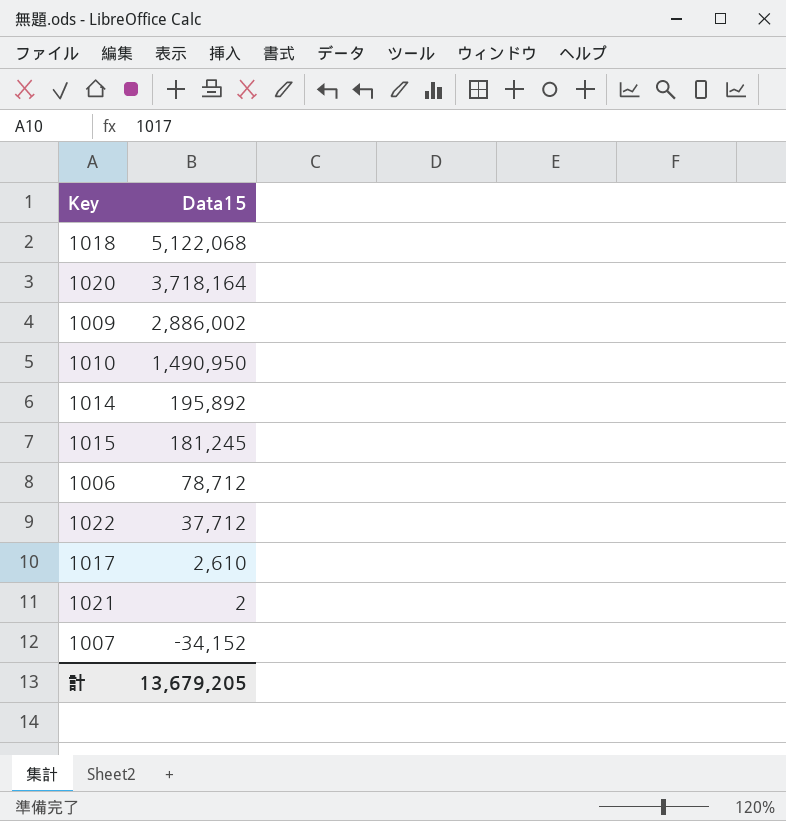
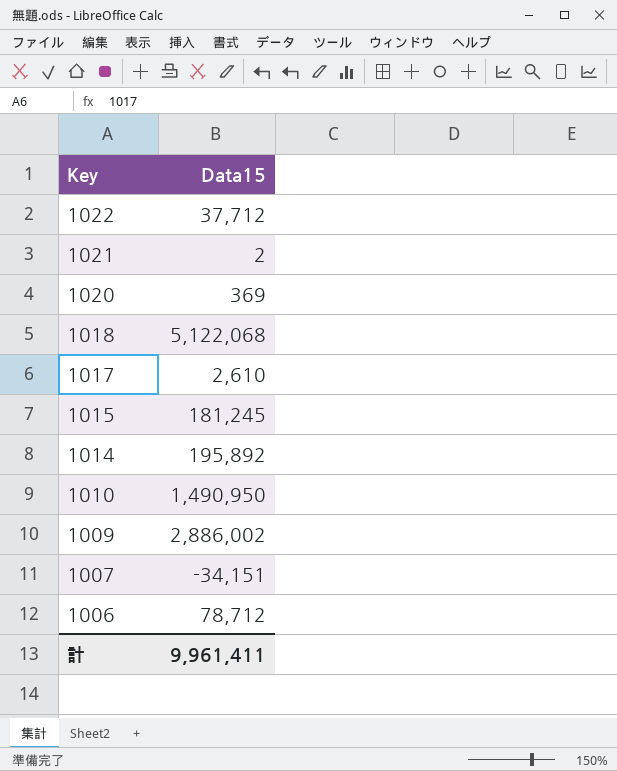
row order: Data15 descending -> Key descending
1020 | Data15: 3,718,164 -> 369
1007 | Data15: -34,152 -> -34,151
計 | Data15: 13,679,205 -> 9,961,411

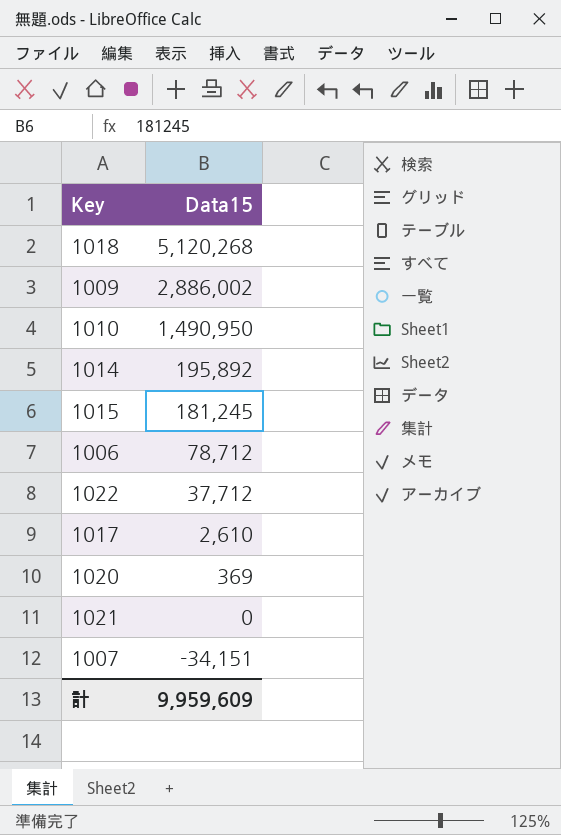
row order: Key descending -> Data15 descending
1018 | Data15: 5,122,068 -> 5,120,268
1021 | Data15: 2 -> 0
計 | Data15: 9,961,411 -> 9,959,609

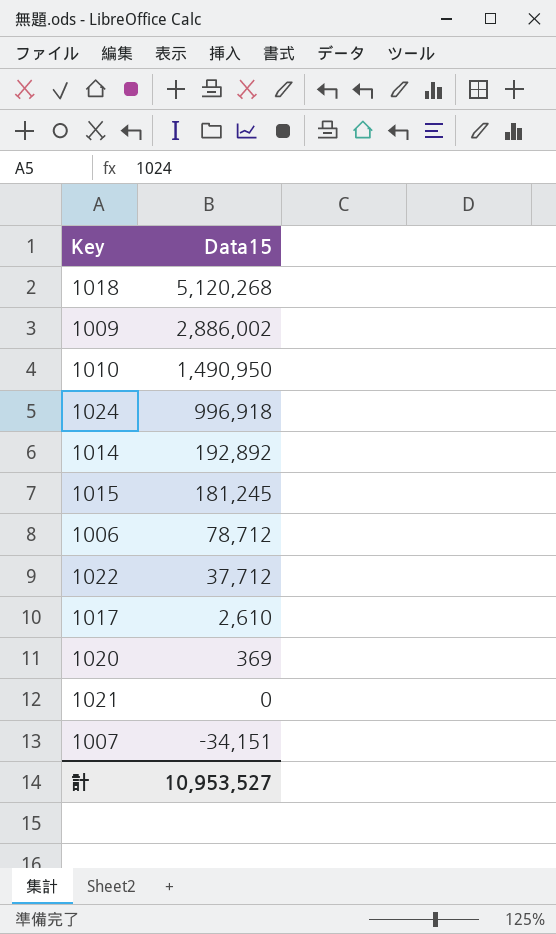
row 1024: none -> 996,918
1014 | Data15: 195,892 -> 192,892
計 | Data15: 9,959,609 -> 10,953,527

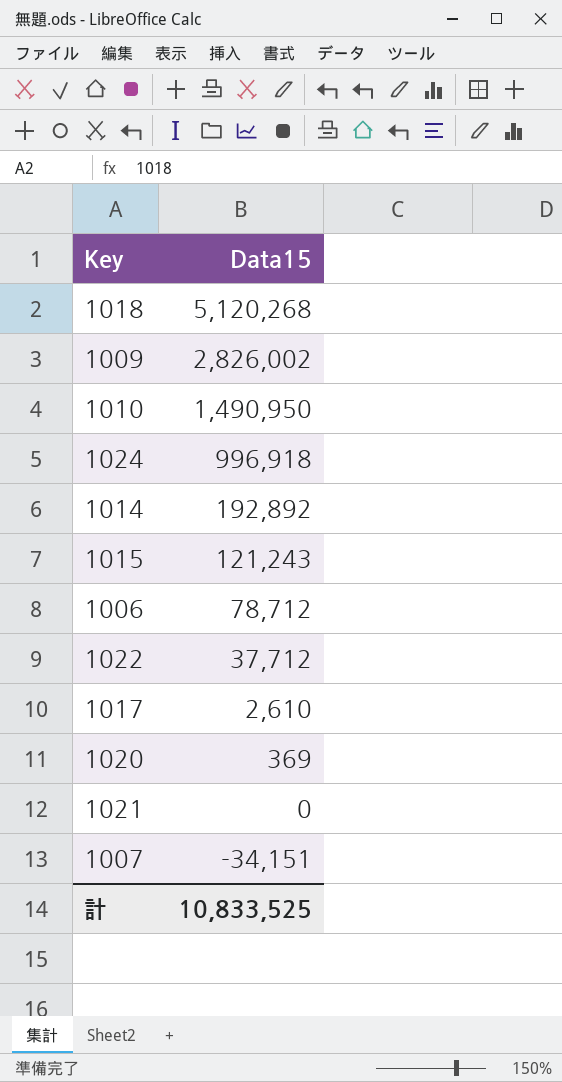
1009 | Data15: 2,886,002 -> 2,826,002
1015 | Data15: 181,245 -> 121,243
計 | Data15: 10,953,527 -> 10,833,525

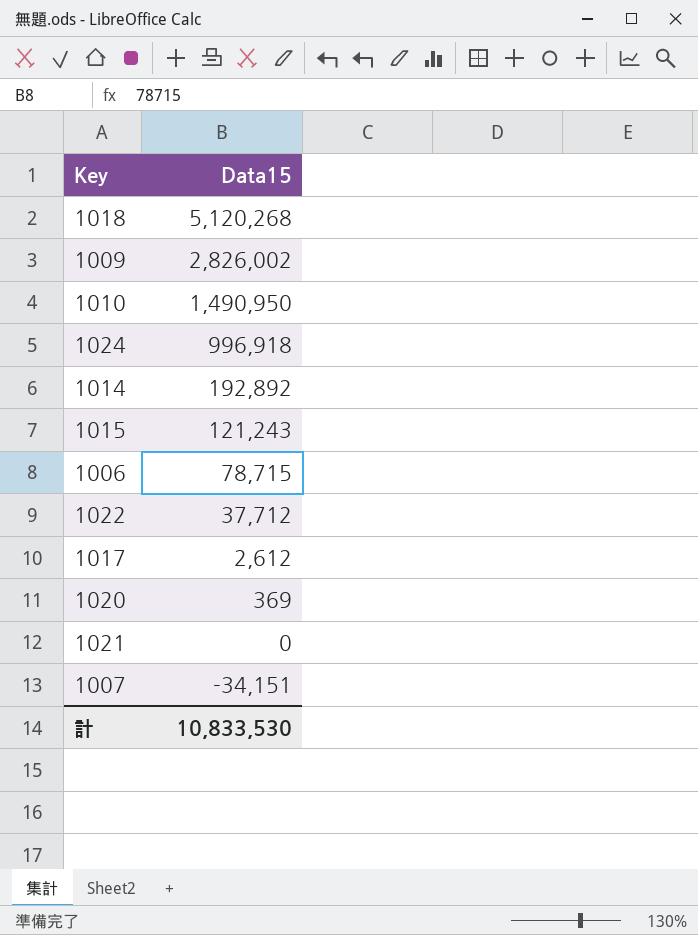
1006 | Data15: 78,712 -> 78,715
1017 | Data15: 2,610 -> 2,612
計 | Data15: 10,833,525 -> 10,833,530

